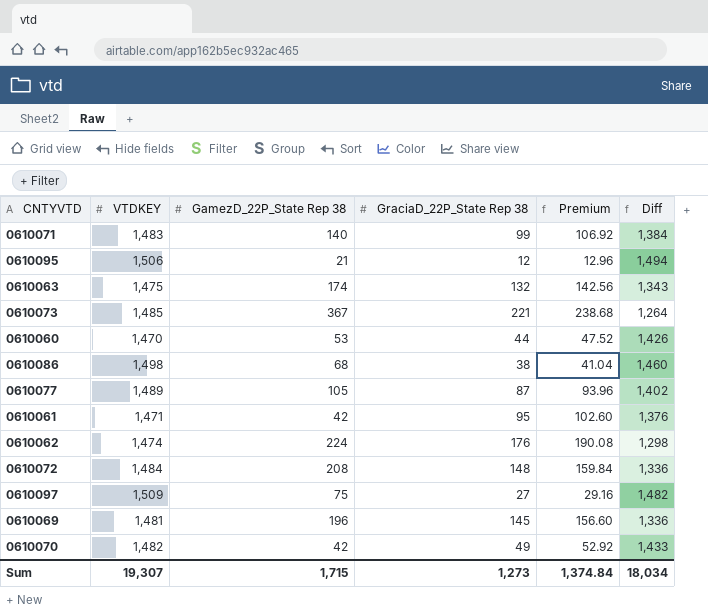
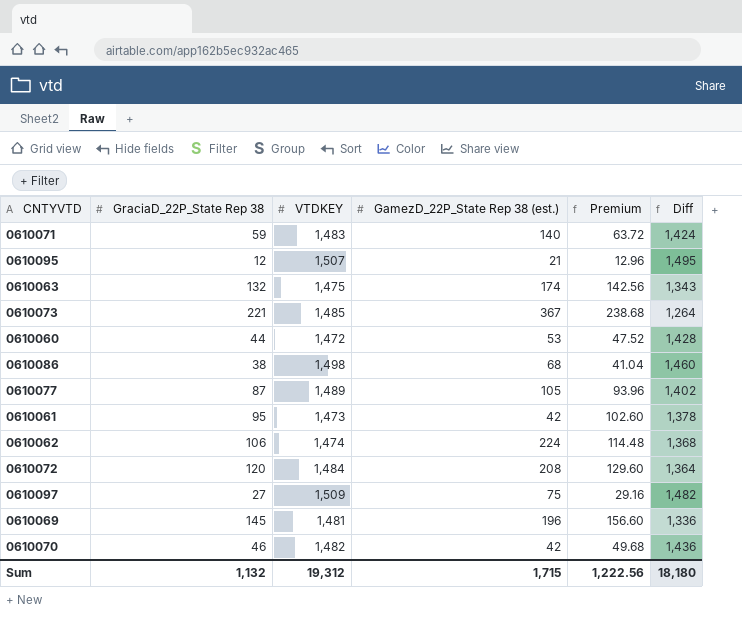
column GraciaD_22P_State Rep 38 | position: 4 -> 2
column name: GamezD_22P_State Rep 38 -> GamezD_22P_State Rep 38 (est.)
0610071 | GraciaD_22P_State Rep 38: 99 -> 59
0610071 | Premium: 106.92 -> 63.72
0610071 | Diff: 1,384 -> 1,424
0610095 | VTDKEY: 1,506 -> 1,507
0610095 | Diff: 1,494 -> 1,495
0610060 | VTDKEY: 1,470 -> 1,472
0610060 | Diff: 1,426 -> 1,428
0610061 | VTDKEY: 1,471 -> 1,473
0610061 | Diff: 1,376 -> 1,378
0610062 | GraciaD_22P_State Rep 38: 176 -> 106
0610062 | Premium: 190.08 -> 114.48
0610062 | Diff: 1,298 -> 1,368
0610072 | GraciaD_22P_State Rep 38: 148 -> 120
0610072 | Premium: 159.84 -> 129.60
0610072 | Diff: 1,336 -> 1,364
0610070 | GraciaD_22P_State Rep 38: 49 -> 46
0610070 | Premium: 52.92 -> 49.68
0610070 | Diff: 1,433 -> 1,436
Sum | GraciaD_22P_State Rep 38: 1,273 -> 1,132
Sum | VTDKEY: 19,307 -> 19,312
Sum | Premium: 1,374.84 -> 1,222.56
Sum | Diff: 18,034 -> 18,180

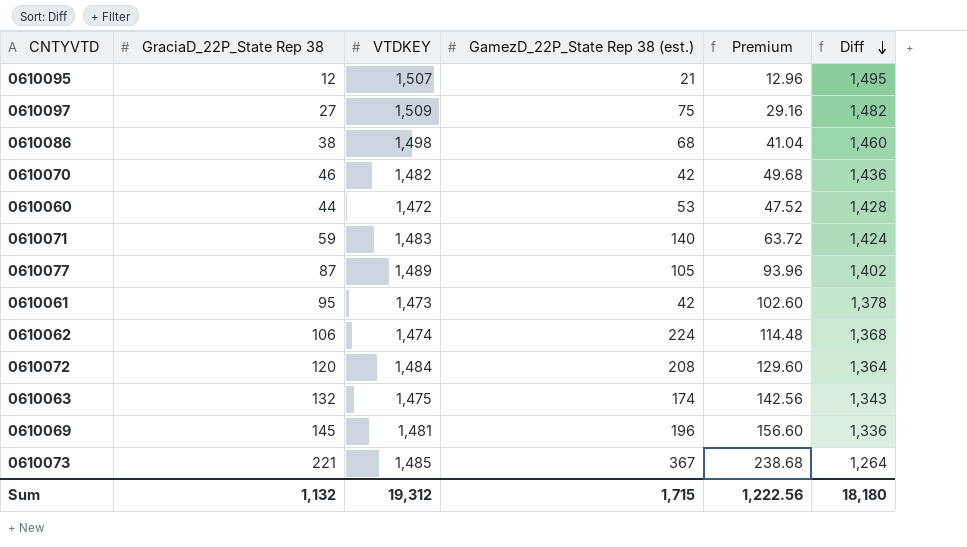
row order: none -> Diff descending

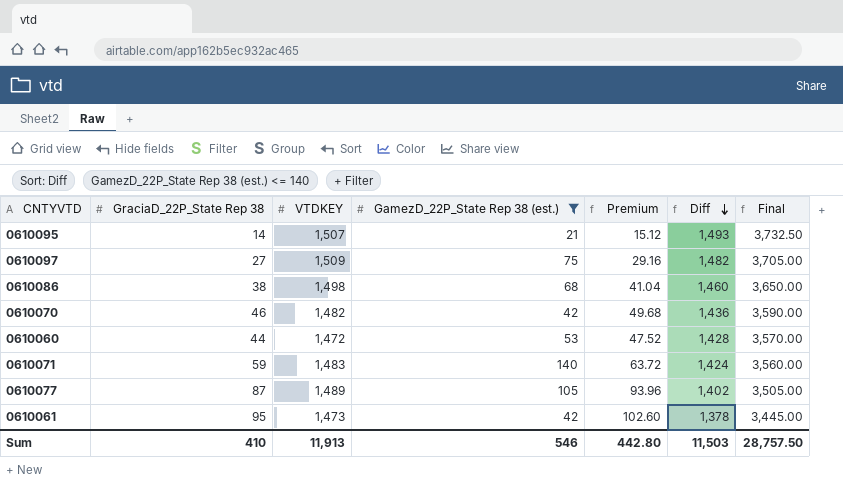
filter: none -> GamezD_22P_State Rep 38 (est.) <= 140
column Final | formula: none -> [Diff] * 2.5
0610095 | GraciaD_22P_State Rep 38: 12 -> 14
0610095 | Premium: 12.96 -> 15.12
0610095 | Diff: 1,495 -> 1,493
Sum | GraciaD_22P_State Rep 38: 1,132 -> 410
Sum | VTDKEY: 19,312 -> 11,913
Sum | GamezD_22P_State Rep 38 (est.): 1,715 -> 546
Sum | Premium: 1,222.56 -> 442.80
Sum | Diff: 18,180 -> 11,503

